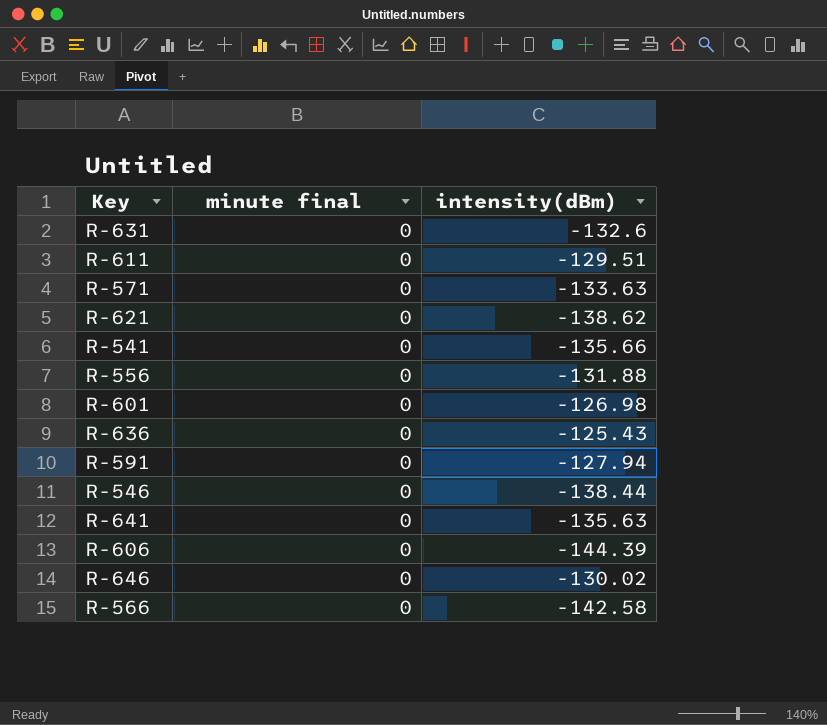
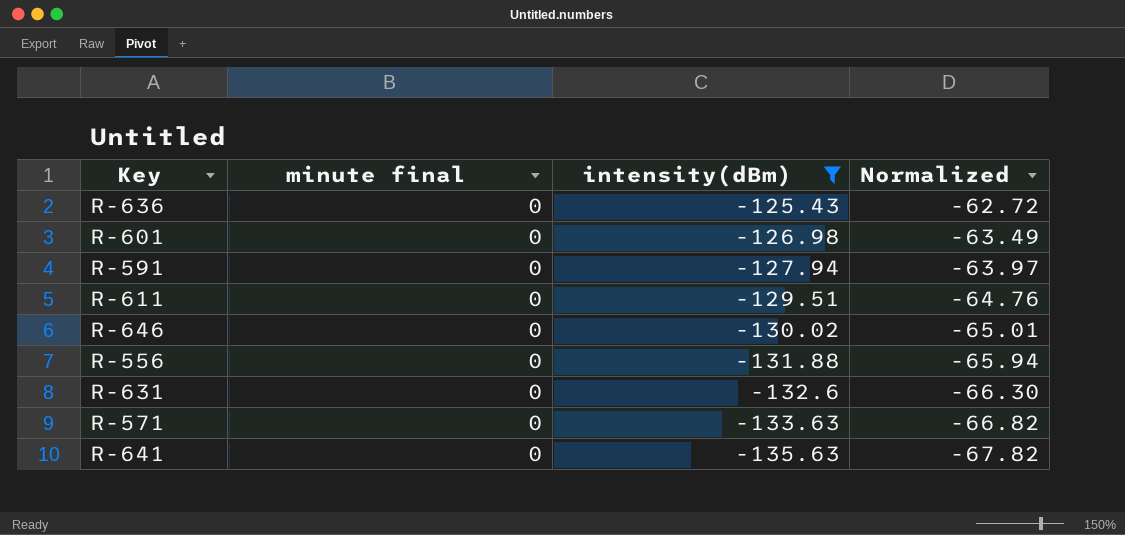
filter: none -> intensity(dBm) >= -135.63
row order: none -> intensity(dBm) descending
column Normalized | formula: none -> [intensity(dBm)] * 0.5

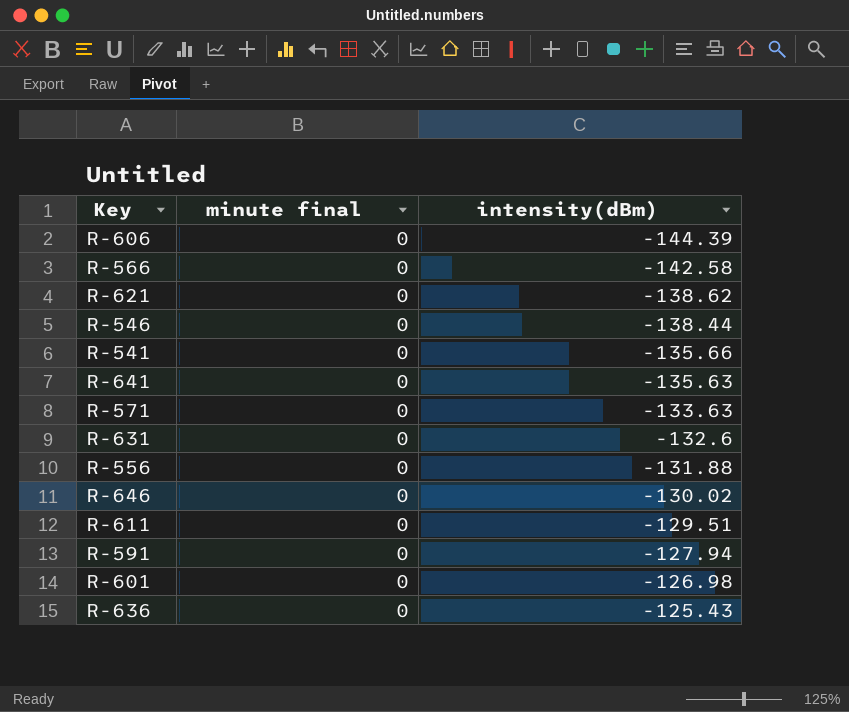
filter: intensity(dBm) >= -135.63 -> none
row order: intensity(dBm) descending -> intensity(dBm) ascending
column Normalized | formula: [intensity(dBm)] * 0.5 -> none

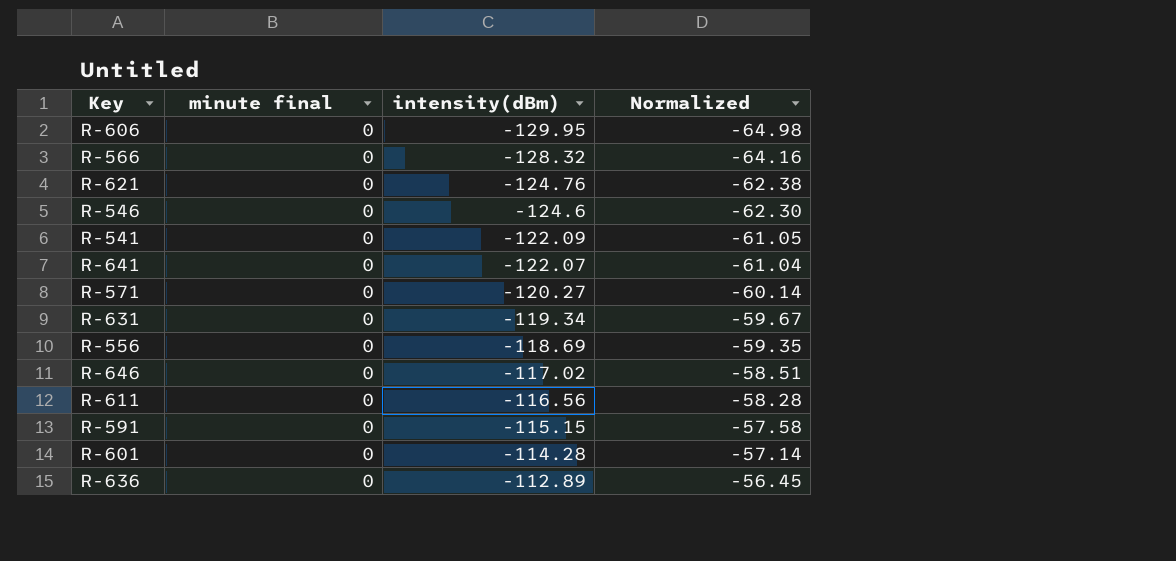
column Normalized | formula: none -> [intensity(dBm)] * 0.5
R-606 | intensity(dBm): -144.39 -> -129.95
R-566 | intensity(dBm): -142.58 -> -128.32
R-621 | intensity(dBm): -138.62 -> -124.76
R-546 | intensity(dBm): -138.44 -> -124.6
R-541 | intensity(dBm): -135.66 -> -122.09
R-641 | intensity(dBm): -135.63 -> -122.07
R-571 | intensity(dBm): -133.63 -> -120.27
R-631 | intensity(dBm): -132.6 -> -119.34
R-556 | intensity(dBm): -131.88 -> -118.69
R-646 | intensity(dBm): -130.02 -> -117.02
R-611 | intensity(dBm): -129.51 -> -116.56
R-591 | intensity(dBm): -127.94 -> -115.15
R-601 | intensity(dBm): -126.98 -> -114.28
R-636 | intensity(dBm): -125.43 -> -112.89

